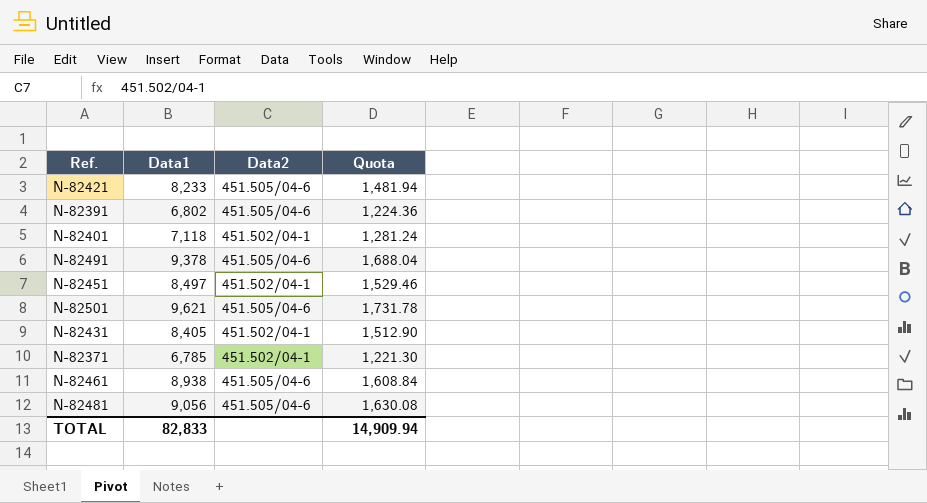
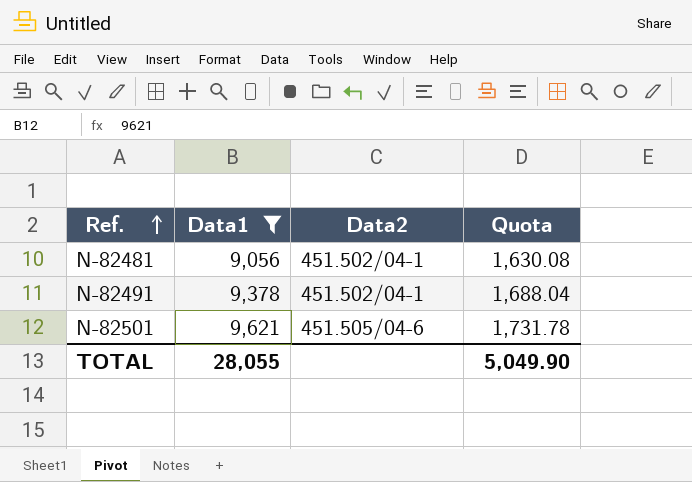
filter: none -> Data1 >= 9,056
row order: none -> Ref. ascending
N-82481 | Data2: 451.505/04-6 -> 451.502/04-1
N-82491 | Data2: 451.505/04-6 -> 451.502/04-1
TOTAL | Data1: 82,833 -> 28,055
TOTAL | Quota: 14,909.94 -> 5,049.90

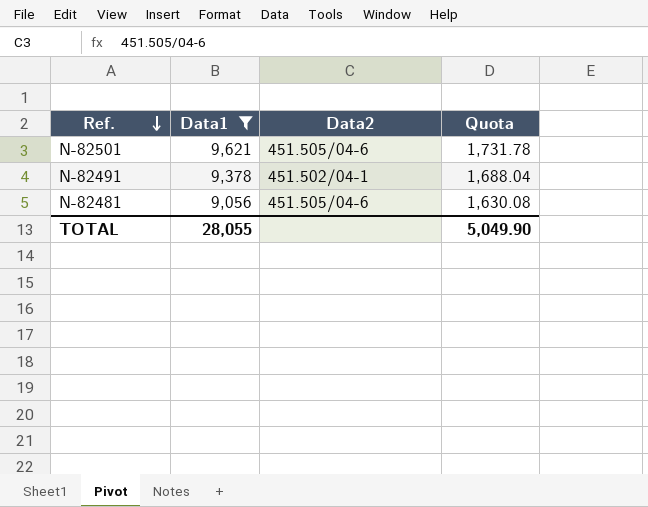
row order: Ref. ascending -> Ref. descending
N-82481 | Data2: 451.502/04-1 -> 451.505/04-6

